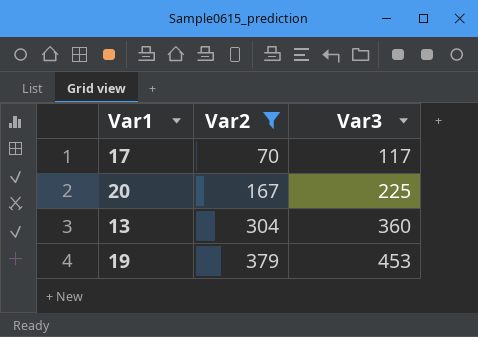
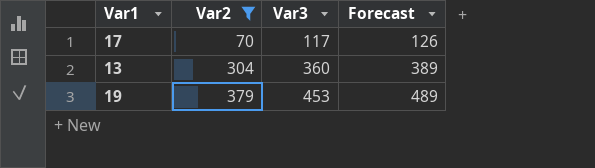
column Forecast | formula: none -> [Var3] * 1.08
row 20: 167 | 225 -> none

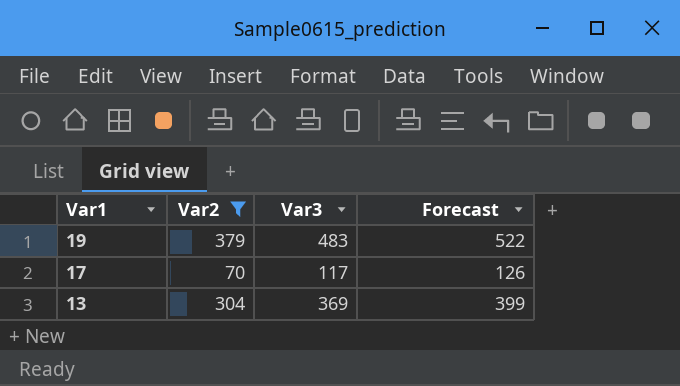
row order: Var2 ascending -> Var1 descending
19 | Var3: 453 -> 483
19 | Forecast: 489 -> 522
13 | Var3: 360 -> 369
13 | Forecast: 389 -> 399

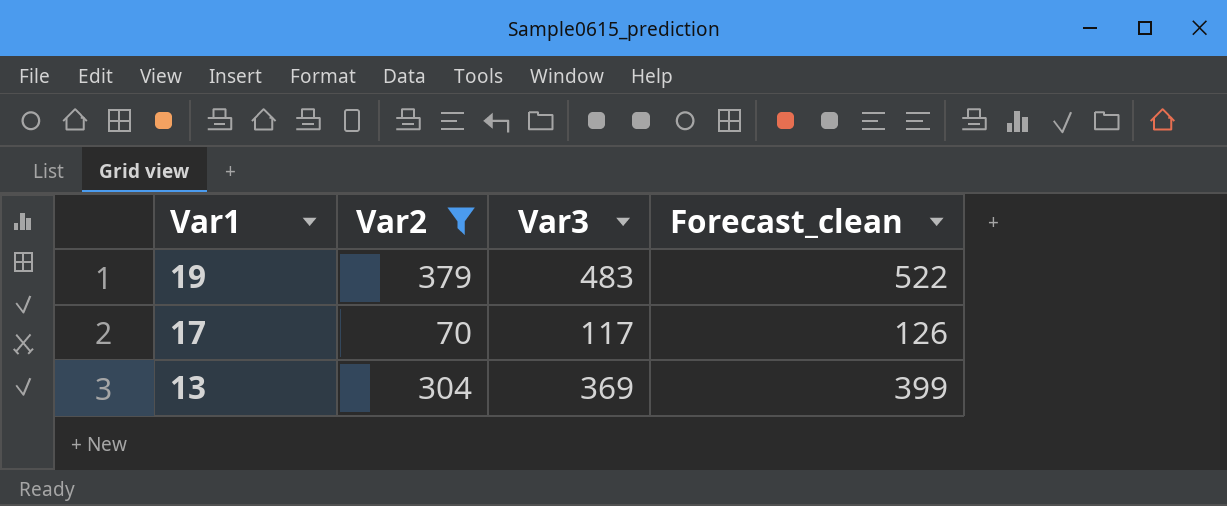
column name: Forecast -> Forecast_clean

